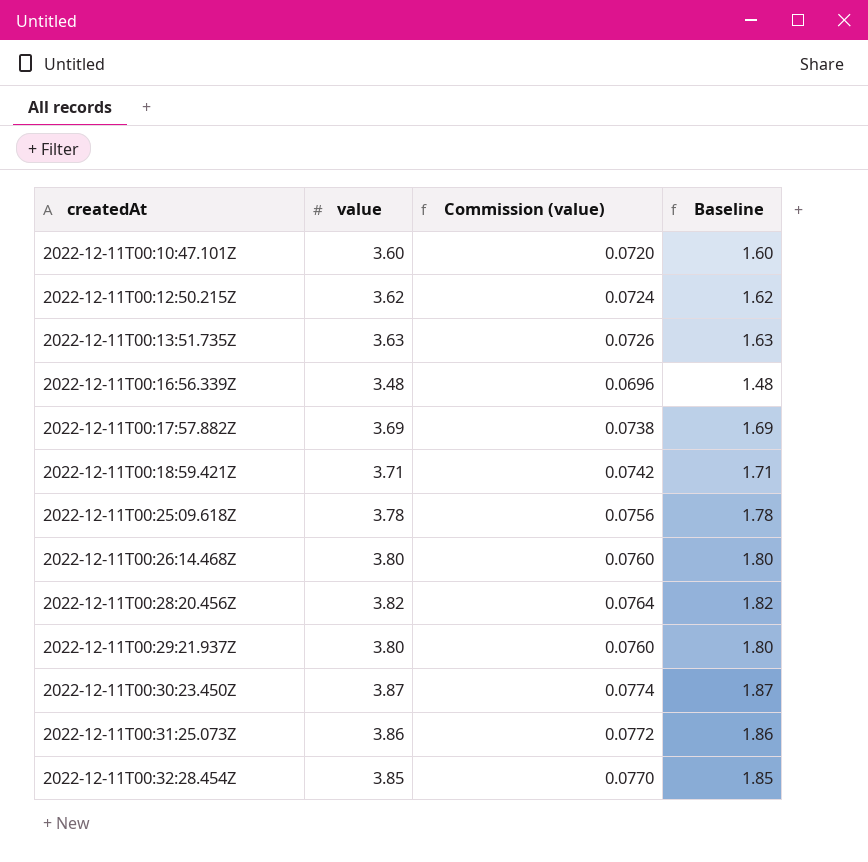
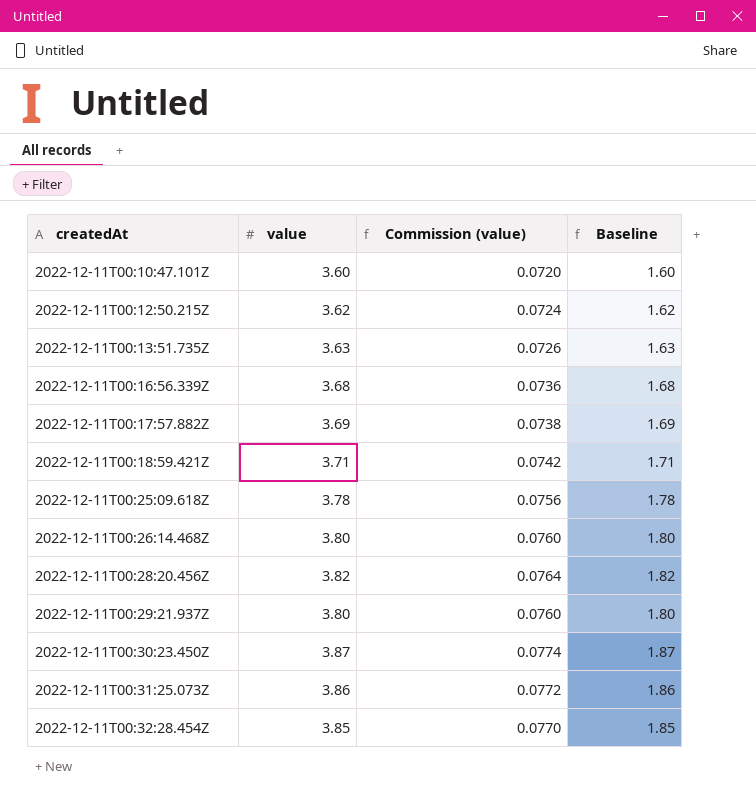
2022-12-11T00:16:56.339Z | value: 3.48 -> 3.68
2022-12-11T00:16:56.339Z | Commission (value): 0.0696 -> 0.0736
2022-12-11T00:16:56.339Z | Baseline: 1.48 -> 1.68

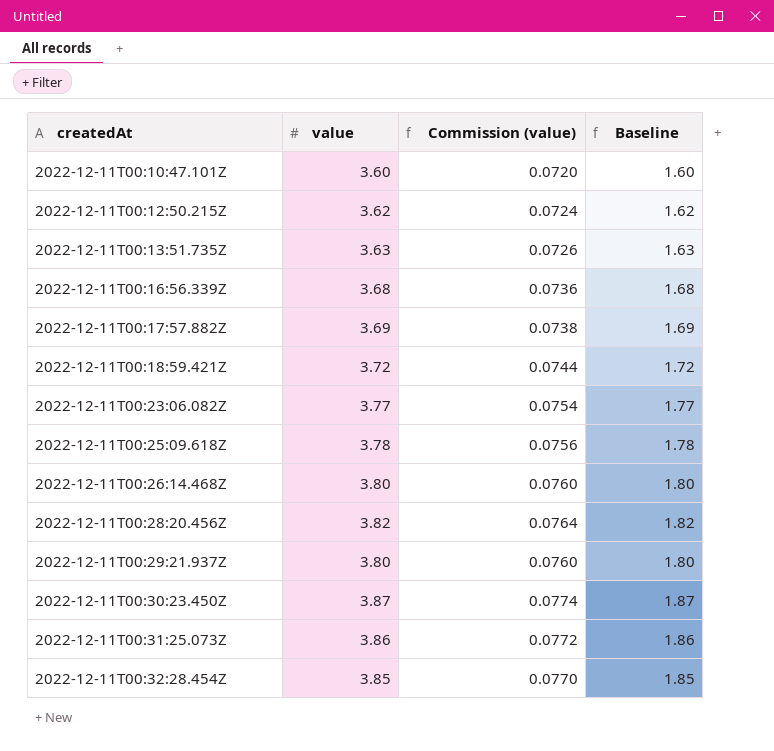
2022-12-11T00:18:59.421Z | value: 3.71 -> 3.72
2022-12-11T00:18:59.421Z | Commission (value): 0.0742 -> 0.0744
2022-12-11T00:18:59.421Z | Baseline: 1.71 -> 1.72
row 2022-12-11T00:23:06.082Z: none -> 3.77 | 0.0754 | 1.77

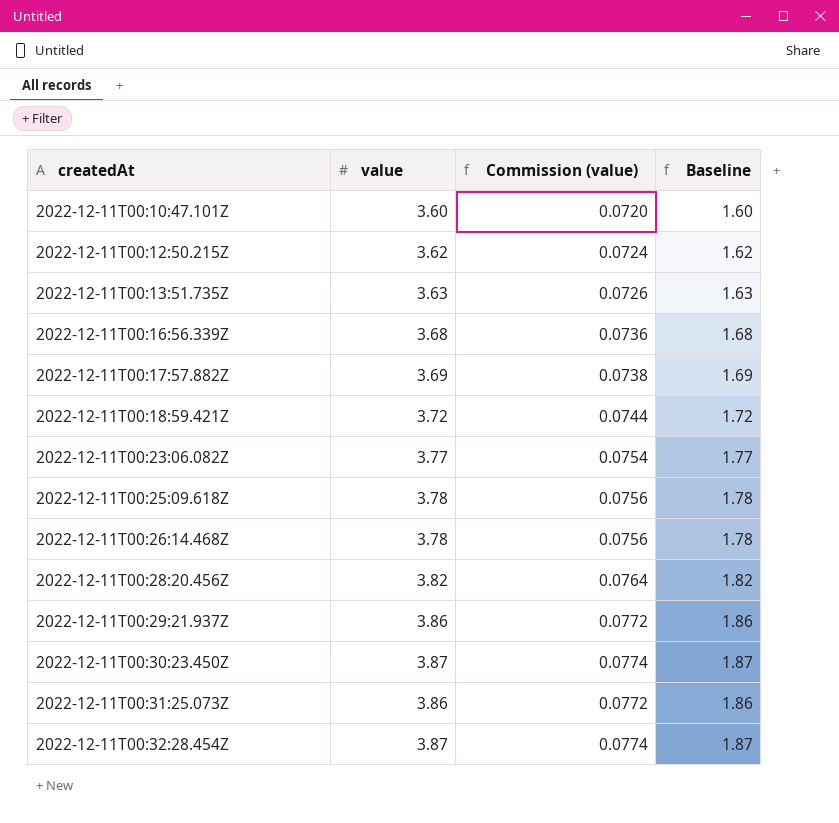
2022-12-11T00:26:14.468Z | value: 3.80 -> 3.78
2022-12-11T00:26:14.468Z | Commission (value): 0.0760 -> 0.0756
2022-12-11T00:26:14.468Z | Baseline: 1.80 -> 1.78
2022-12-11T00:29:21.937Z | value: 3.80 -> 3.86
2022-12-11T00:29:21.937Z | Commission (value): 0.0760 -> 0.0772
2022-12-11T00:29:21.937Z | Baseline: 1.80 -> 1.86
2022-12-11T00:32:28.454Z | value: 3.85 -> 3.87
2022-12-11T00:32:28.454Z | Commission (value): 0.0770 -> 0.0774
2022-12-11T00:32:28.454Z | Baseline: 1.85 -> 1.87

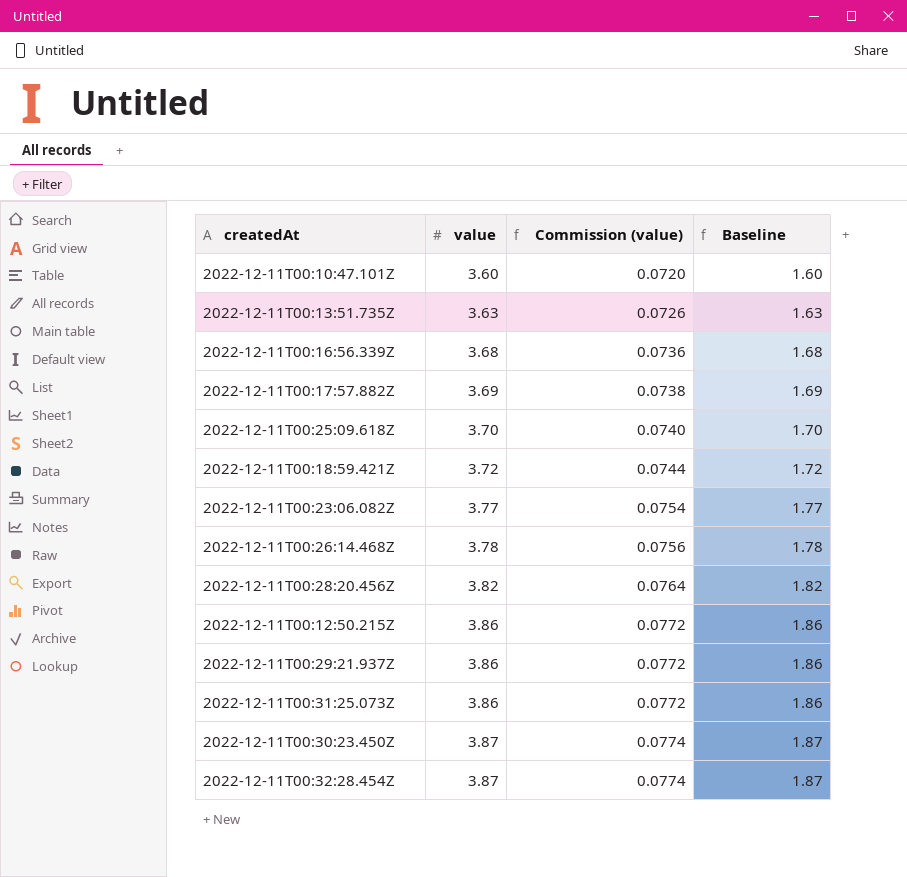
row order: createdAt ascending -> value ascending
2022-12-11T00:25:09.618Z | value: 3.78 -> 3.70
2022-12-11T00:25:09.618Z | Commission (value): 0.0756 -> 0.0740
2022-12-11T00:25:09.618Z | Baseline: 1.78 -> 1.70
2022-12-11T00:12:50.215Z | value: 3.62 -> 3.86
2022-12-11T00:12:50.215Z | Commission (value): 0.0724 -> 0.0772
2022-12-11T00:12:50.215Z | Baseline: 1.62 -> 1.86

